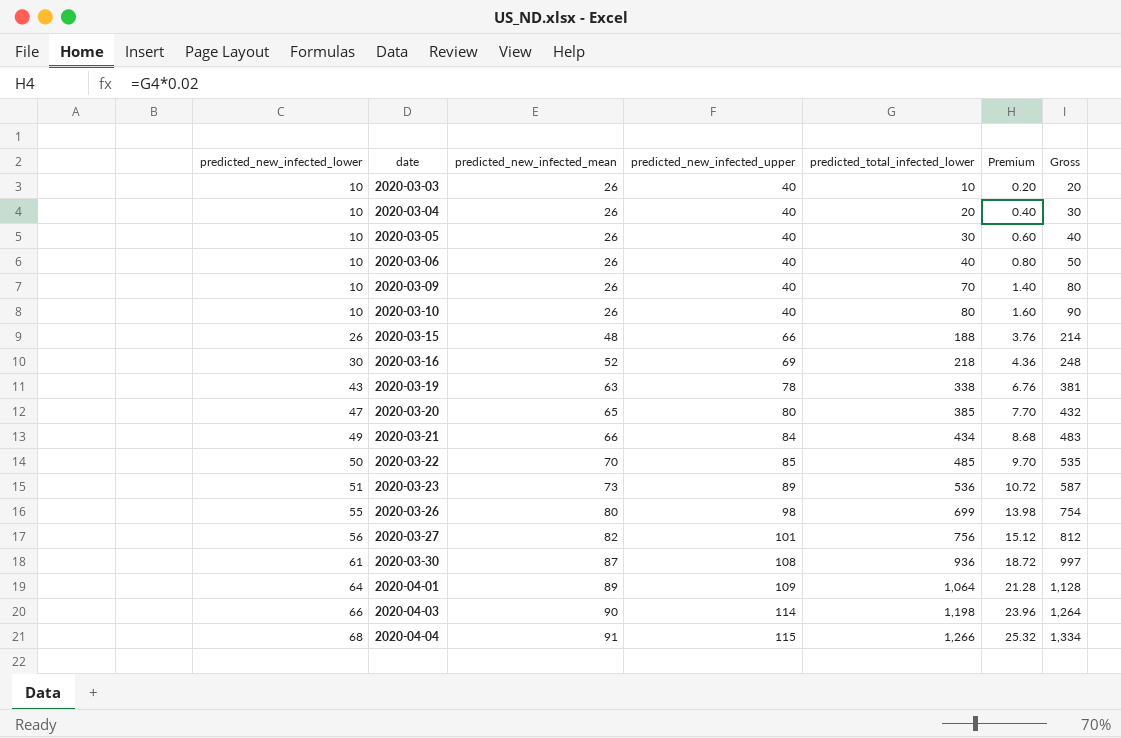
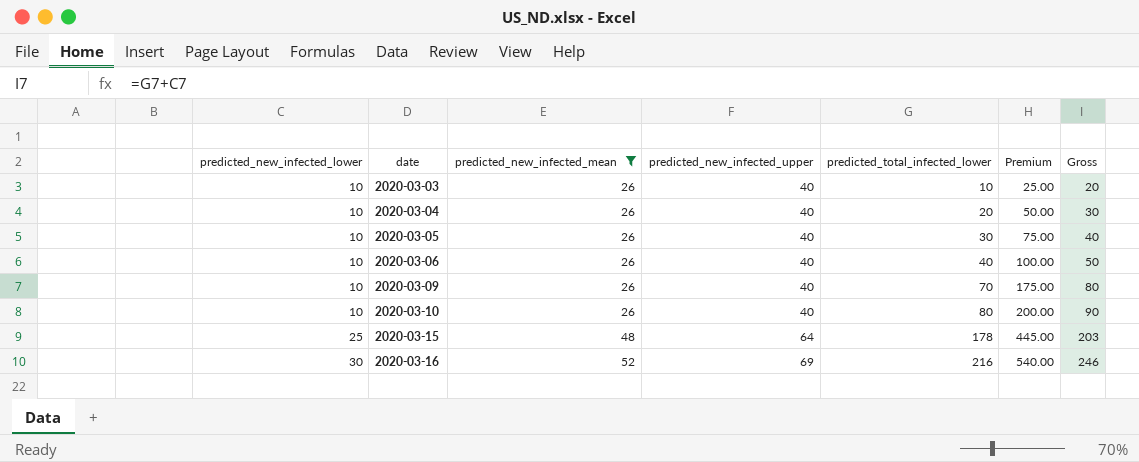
filter: none -> predicted_new_infected_mean <= 52
column Premium | formula: [predicted_total_infected_lower] * 0.02 -> [predicted_total_infected_lower] * 2.5
2020-03-15 | predicted_new_infected_lower: 26 -> 25
2020-03-15 | predicted_new_infected_upper: 66 -> 64
2020-03-15 | predicted_total_infected_lower: 188 -> 178
2020-03-15 | Gross: 214 -> 203
2020-03-16 | predicted_total_infected_lower: 218 -> 216
2020-03-16 | Gross: 248 -> 246

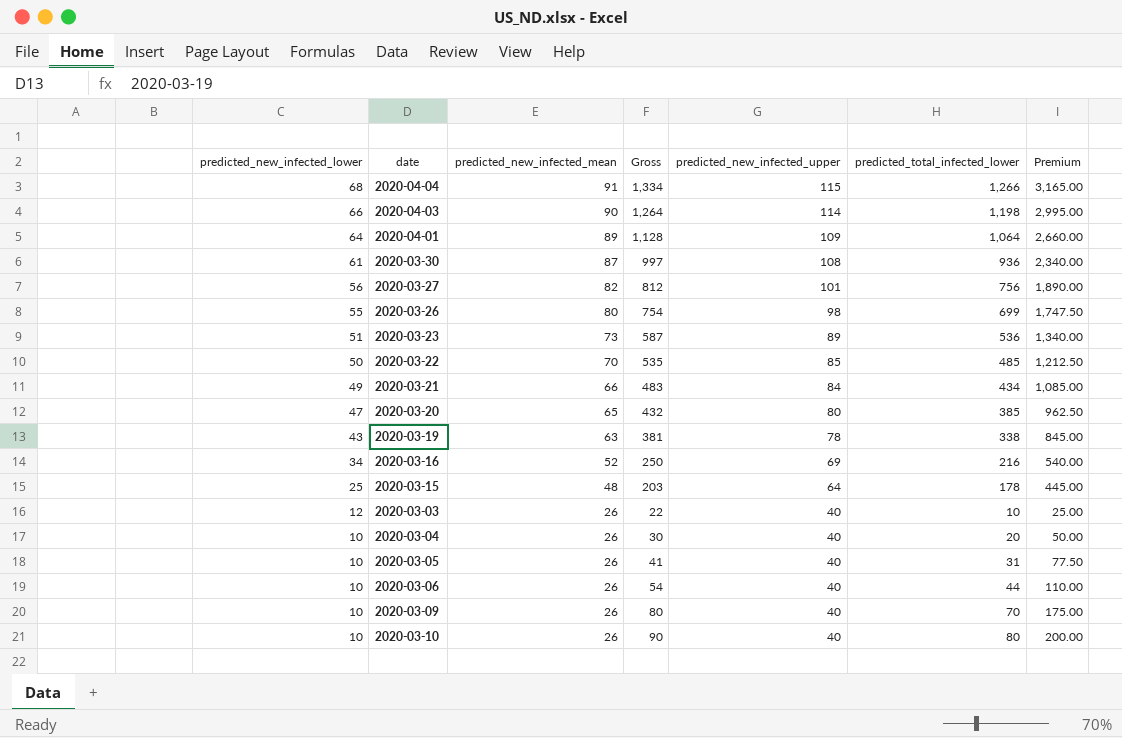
filter: predicted_new_infected_mean <= 52 -> none
row order: predicted_new_infected_lower ascending -> predicted_new_infected_lower descending
column Gross | position: 7 -> 4
2020-03-16 | predicted_new_infected_lower: 30 -> 34
2020-03-16 | Gross: 246 -> 250
2020-03-03 | predicted_new_infected_lower: 10 -> 12
2020-03-03 | Gross: 20 -> 22
2020-03-05 | Gross: 40 -> 41
2020-03-05 | predicted_total_infected_lower: 30 -> 31
2020-03-05 | Premium: 75.00 -> 77.50
2020-03-06 | Gross: 50 -> 54
2020-03-06 | predicted_total_infected_lower: 40 -> 44
2020-03-06 | Premium: 100.00 -> 110.00

